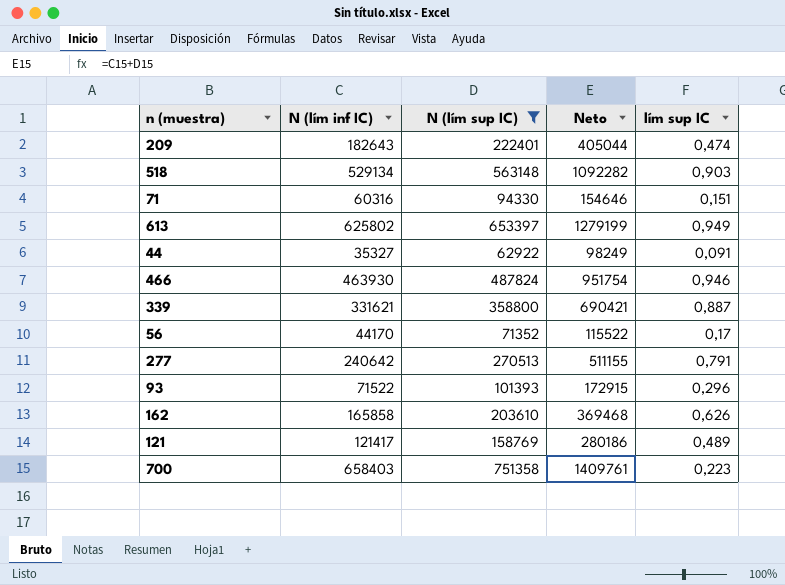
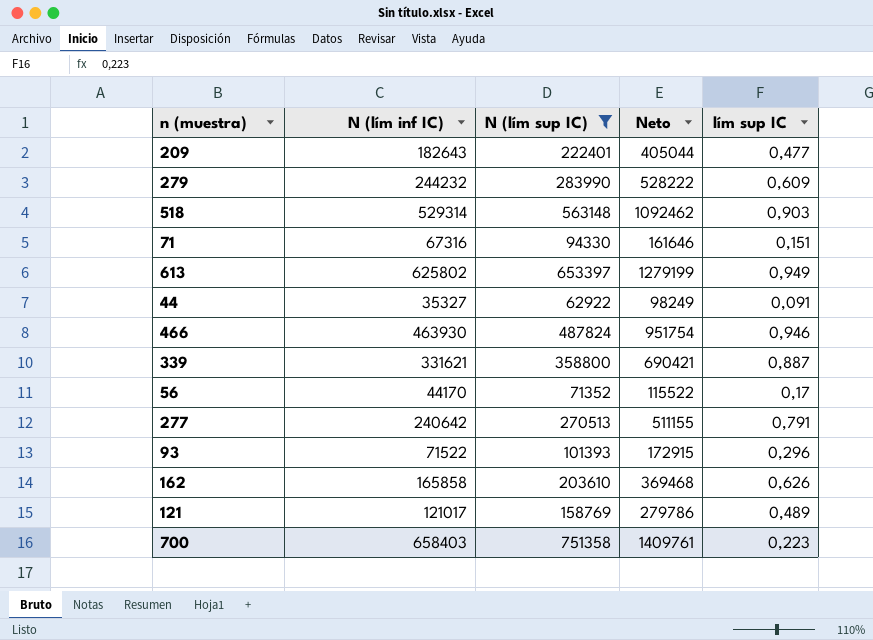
209 | lím sup IC: 0,474 -> 0,477
row 279: none -> 244232 | 283990 | 528222 | 0,609
518 | N (lím inf IC): 529134 -> 529314
518 | Neto: 1092282 -> 1092462
71 | N (lím inf IC): 60316 -> 67316
71 | Neto: 154646 -> 161646
121 | N (lím inf IC): 121417 -> 121017
121 | Neto: 280186 -> 279786

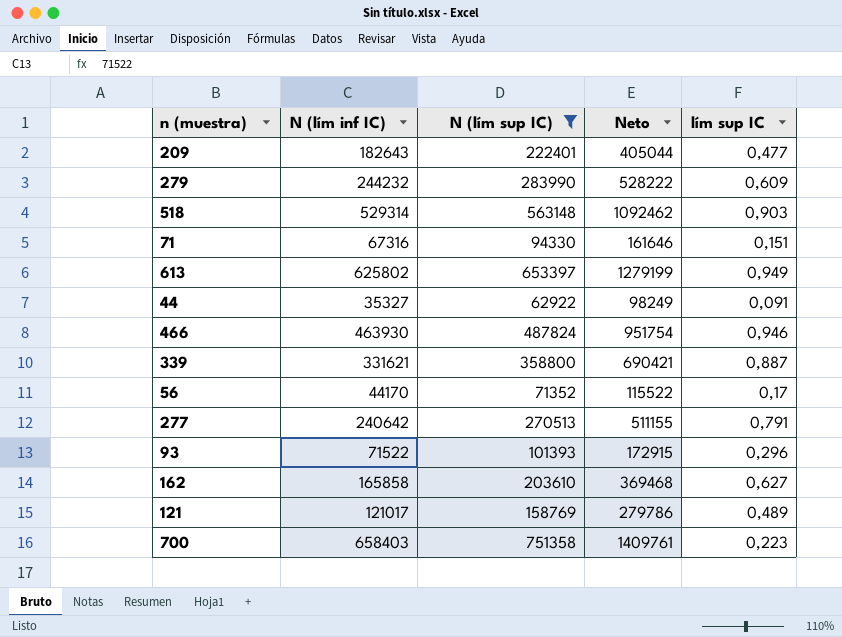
162 | lím sup IC: 0,626 -> 0,627

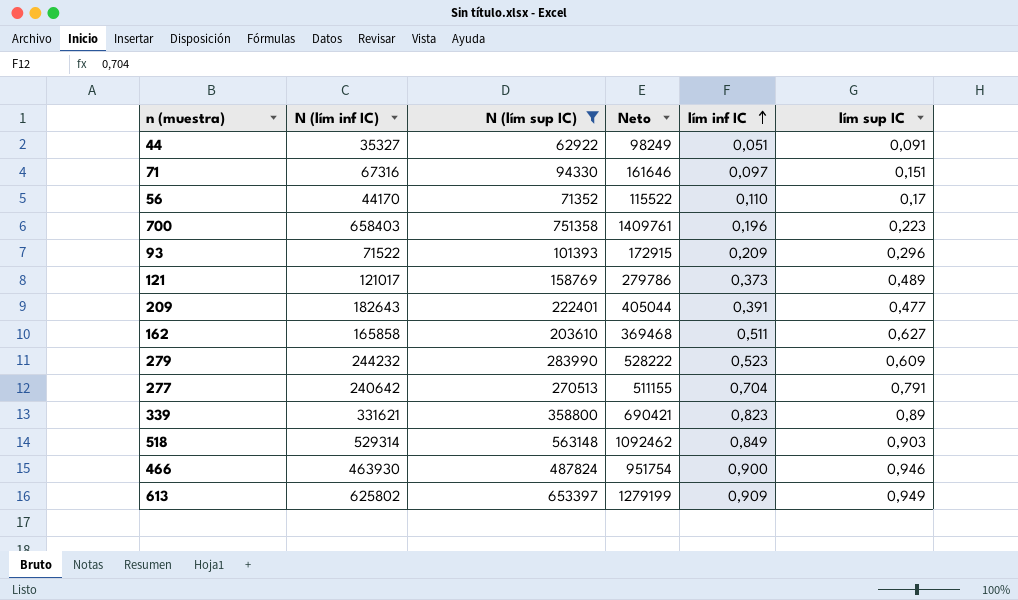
row order: none -> lím inf IC ascending
column lím inf IC | position: none -> 5
339 | lím sup IC: 0,887 -> 0,89

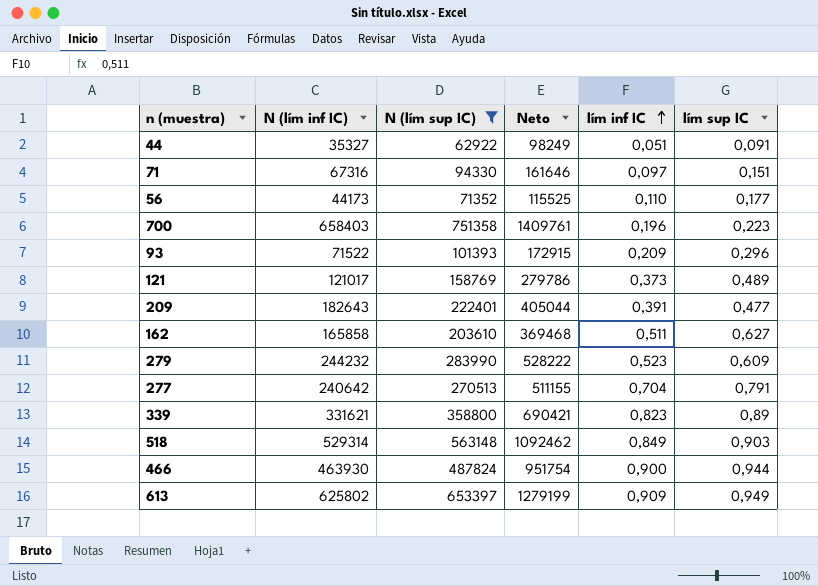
56 | N (lím inf IC): 44170 -> 44173
56 | Neto: 115522 -> 115525
56 | lím sup IC: 0,17 -> 0,177
466 | lím sup IC: 0,946 -> 0,944

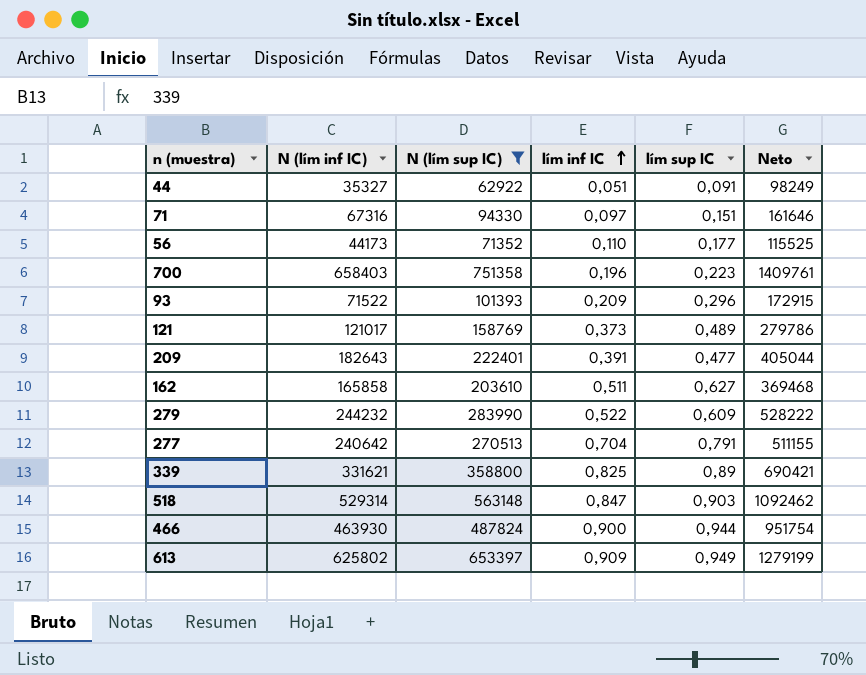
column Neto | position: 4 -> 6
279 | lím inf IC: 0,523 -> 0,522
339 | lím inf IC: 0,823 -> 0,825
518 | lím inf IC: 0,849 -> 0,847

